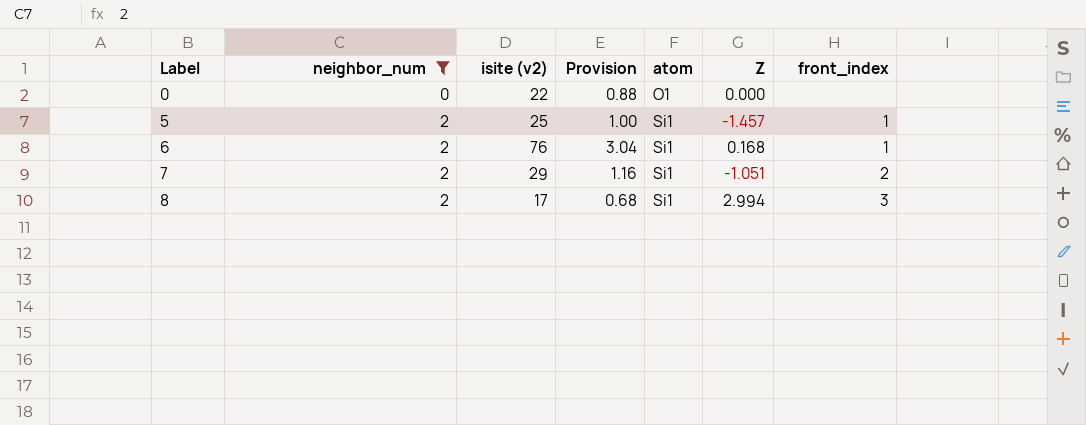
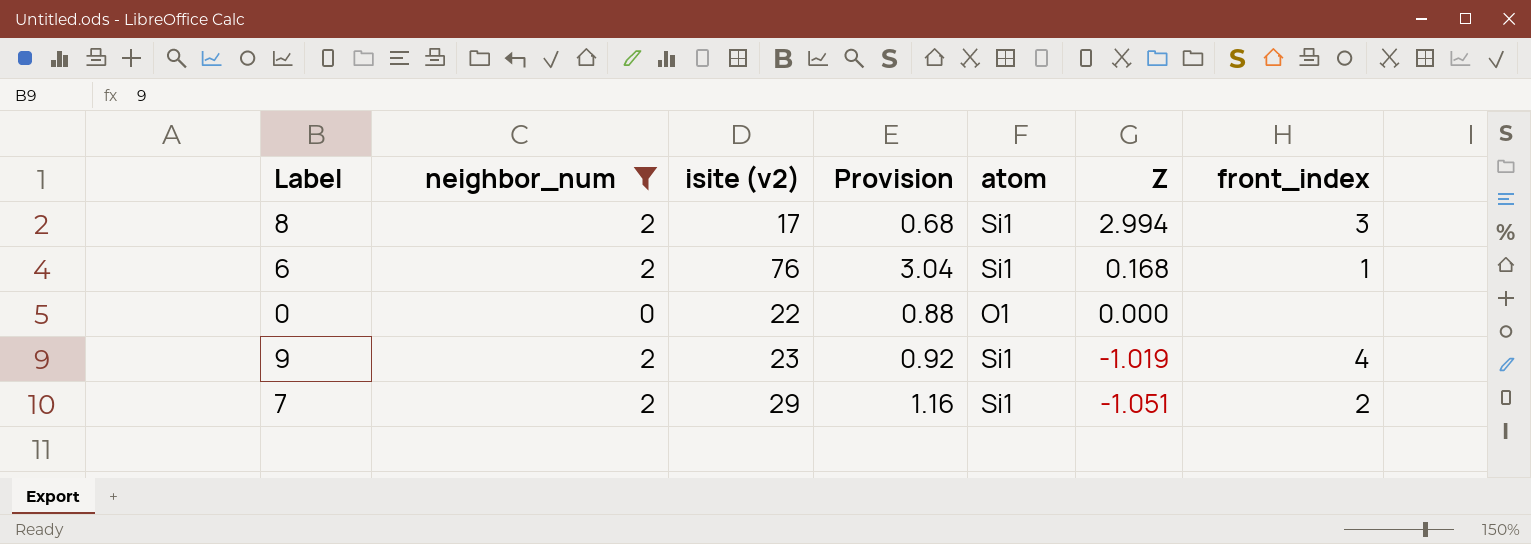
row order: Label ascending -> Z descending
row 5: 2 | 25 | 1.00 | Si1 | -1.457 | 1 -> none
row 9: none -> 2 | 23 | 0.92 | Si1 | -1.019 | 4

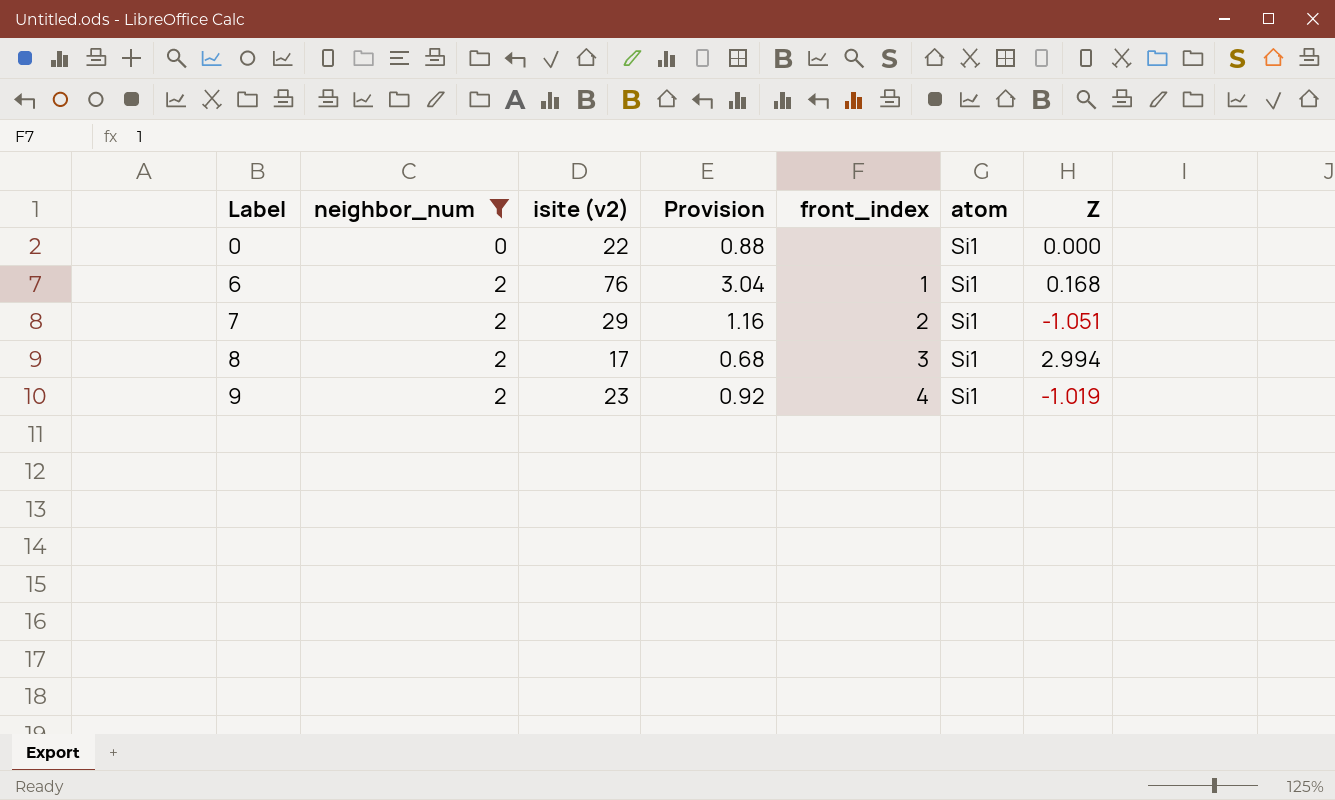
row order: Z descending -> Label ascending
column front_index | position: 7 -> 5
0 | atom: O1 -> Si1

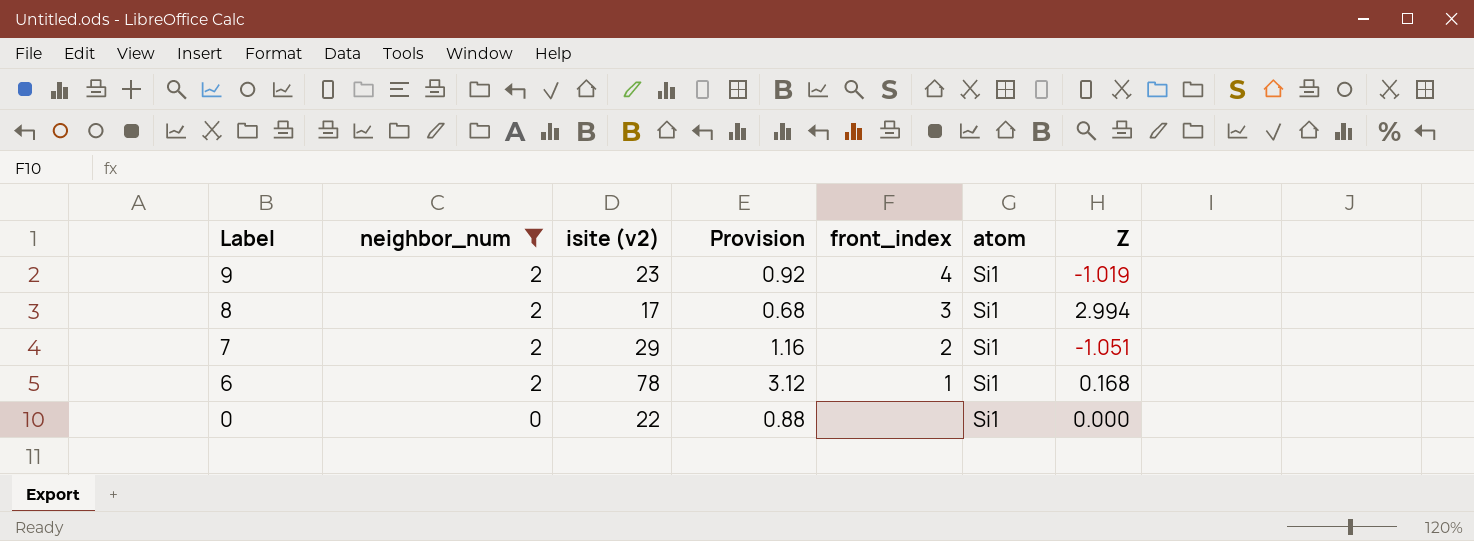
row order: Label ascending -> Label descending
6 | isite (v2): 76 -> 78
6 | Provision: 3.04 -> 3.12

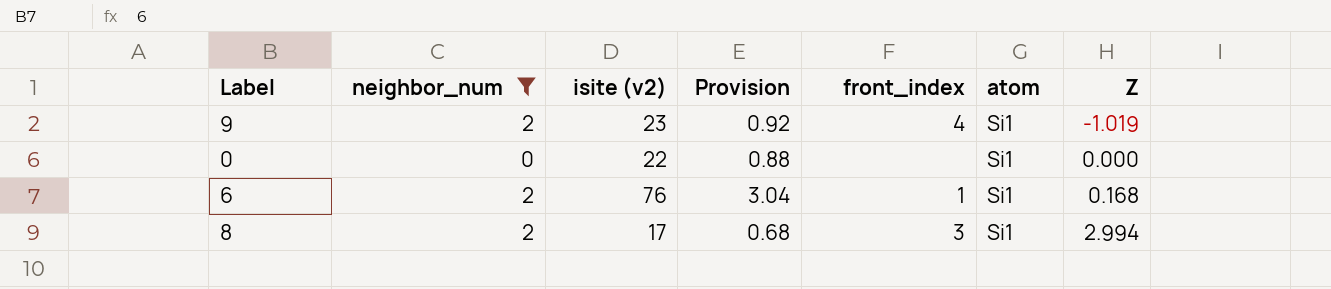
row order: Label descending -> Z ascending
row 7: 2 | 29 | 1.16 | 2 | Si1 | -1.051 -> none
6 | isite (v2): 78 -> 76
6 | Provision: 3.12 -> 3.04

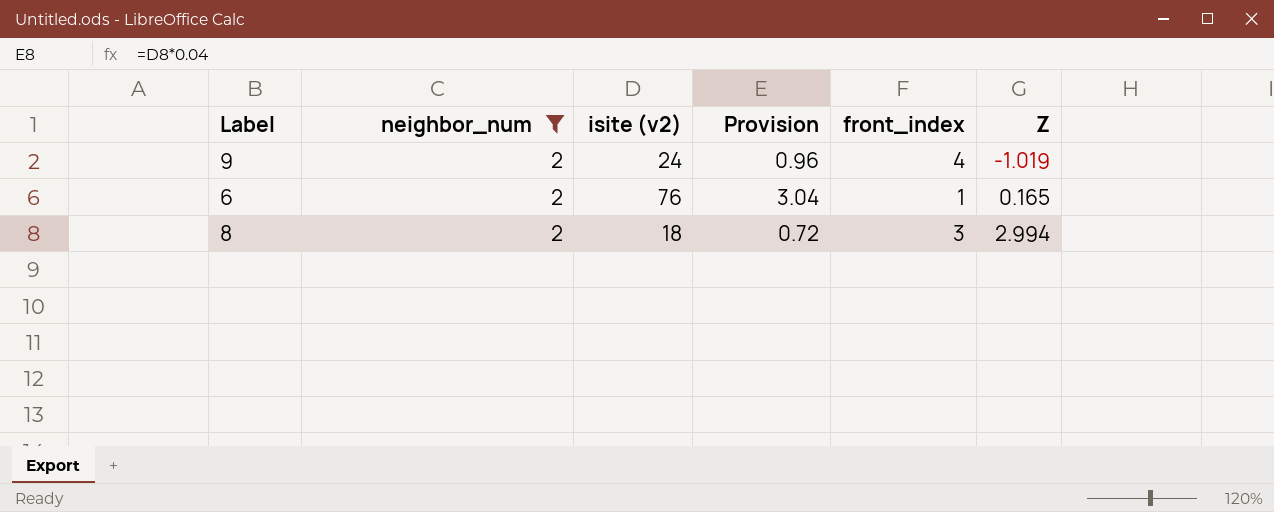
column atom | position: 6 -> none
row 0: 0 | 22 | 0.88 | none | Si1 | 0.000 -> none
9 | isite (v2): 23 -> 24
9 | Provision: 0.92 -> 0.96
6 | Z: 0.168 -> 0.165
8 | isite (v2): 17 -> 18
8 | Provision: 0.68 -> 0.72

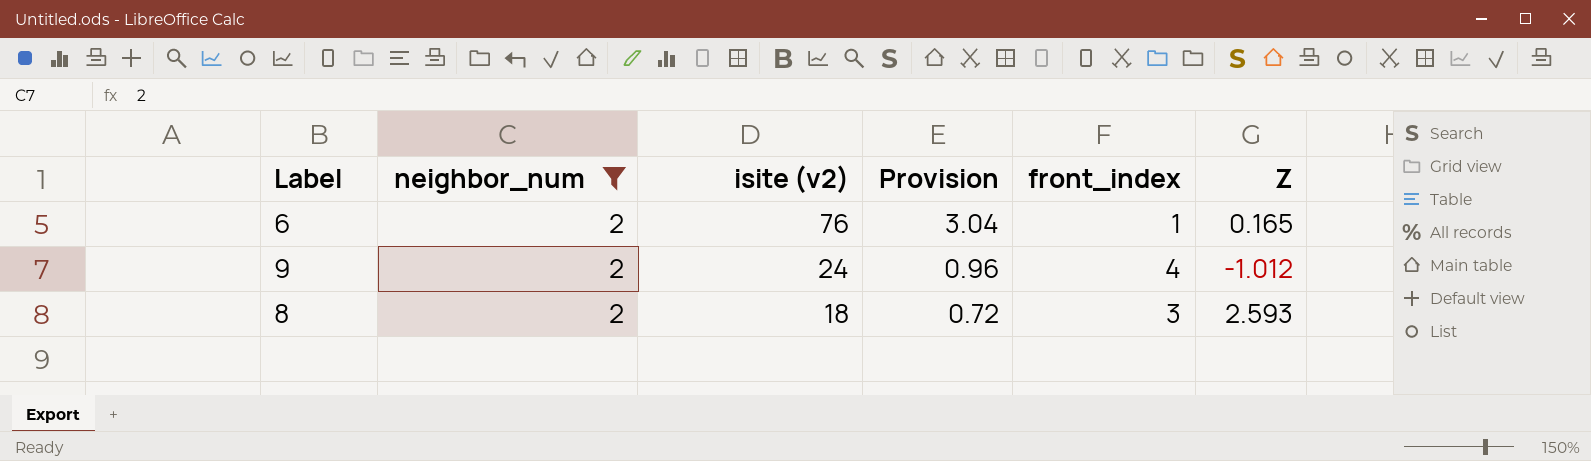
row order: Z ascending -> isite (v2) descending
9 | Z: -1.019 -> -1.012
8 | Z: 2.994 -> 2.593

